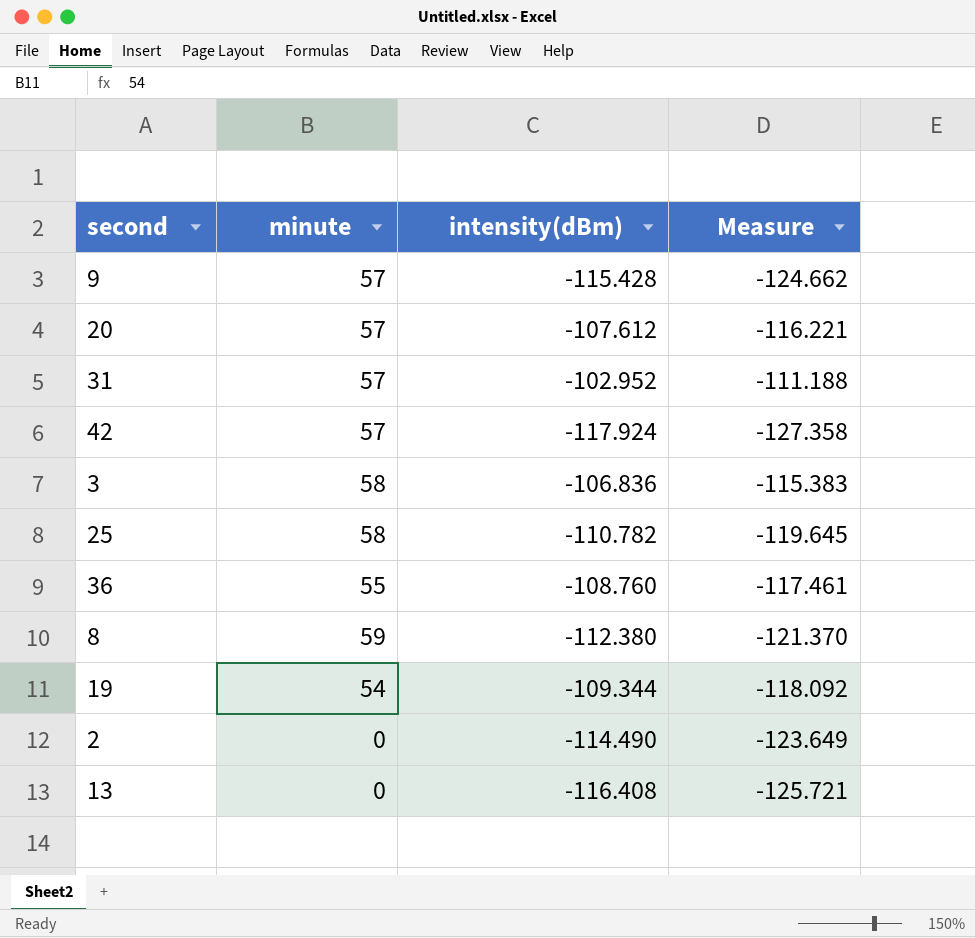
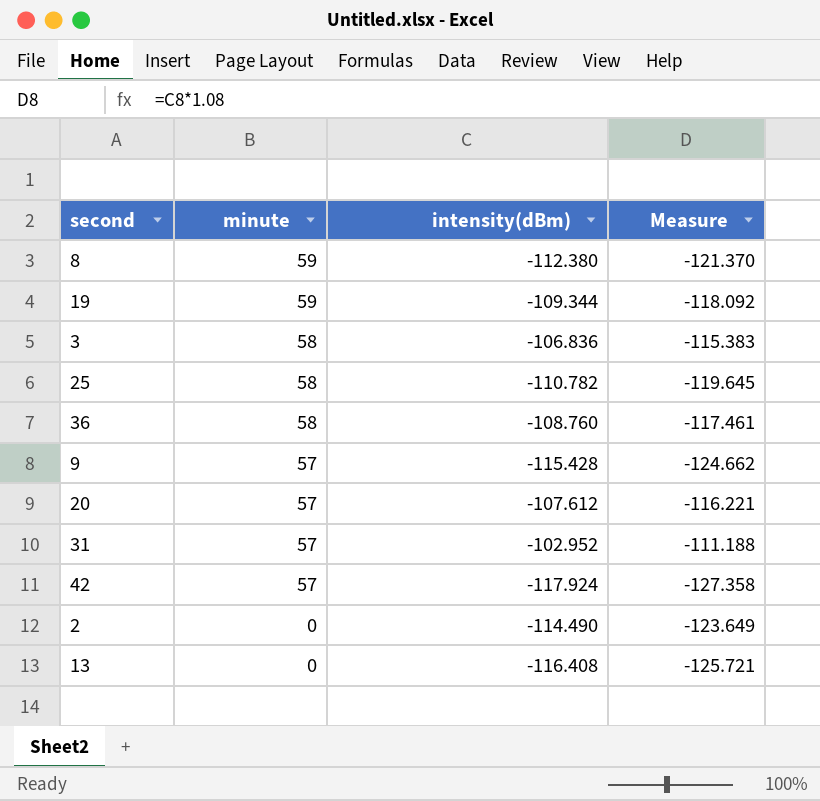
row order: none -> minute descending
19 | minute: 54 -> 59
36 | minute: 55 -> 58

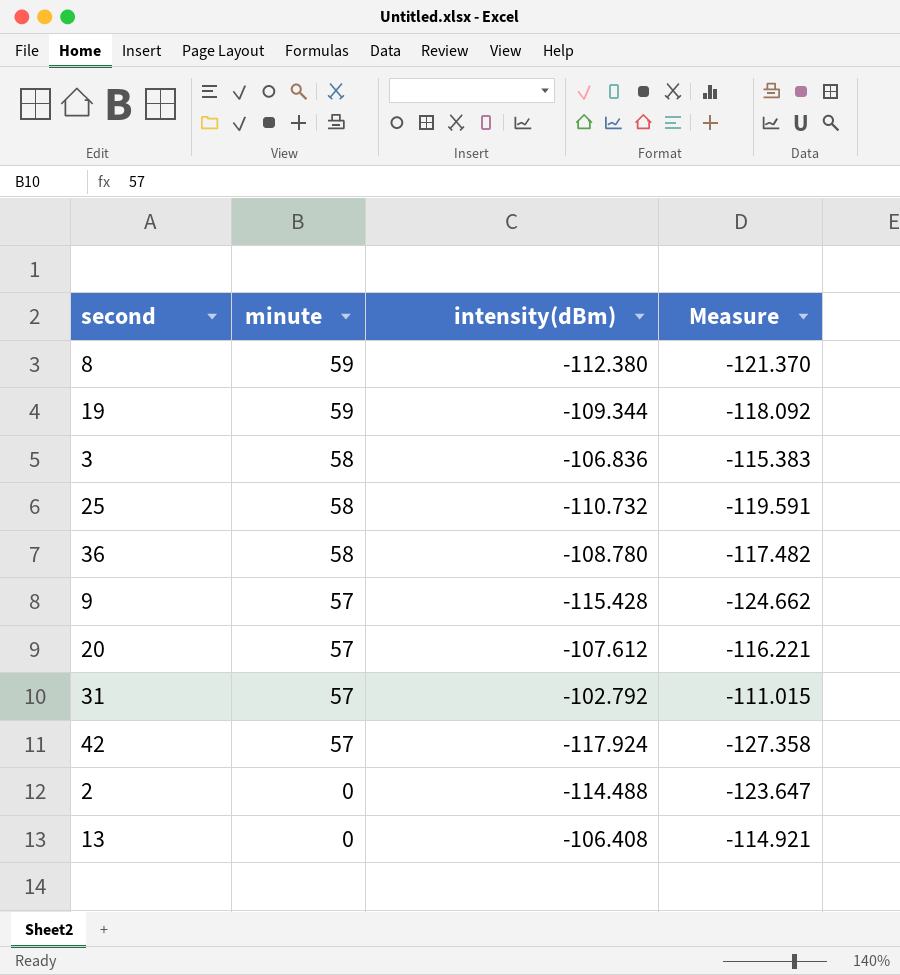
25 | intensity(dBm): -110.782 -> -110.732
25 | Measure: -119.645 -> -119.591
36 | intensity(dBm): -108.760 -> -108.780
36 | Measure: -117.461 -> -117.482
31 | intensity(dBm): -102.952 -> -102.792
31 | Measure: -111.188 -> -111.015
2 | intensity(dBm): -114.490 -> -114.488
2 | Measure: -123.649 -> -123.647
13 | intensity(dBm): -116.408 -> -106.408
13 | Measure: -125.721 -> -114.921

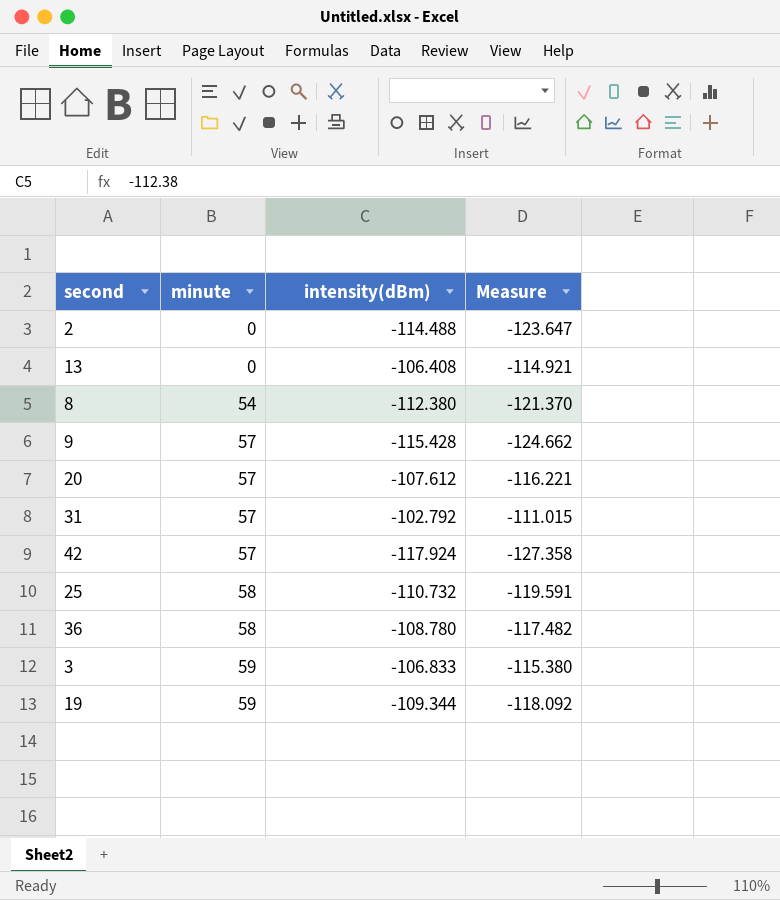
row order: minute descending -> minute ascending
8 | minute: 59 -> 54
3 | minute: 58 -> 59
3 | intensity(dBm): -106.836 -> -106.833
3 | Measure: -115.383 -> -115.380

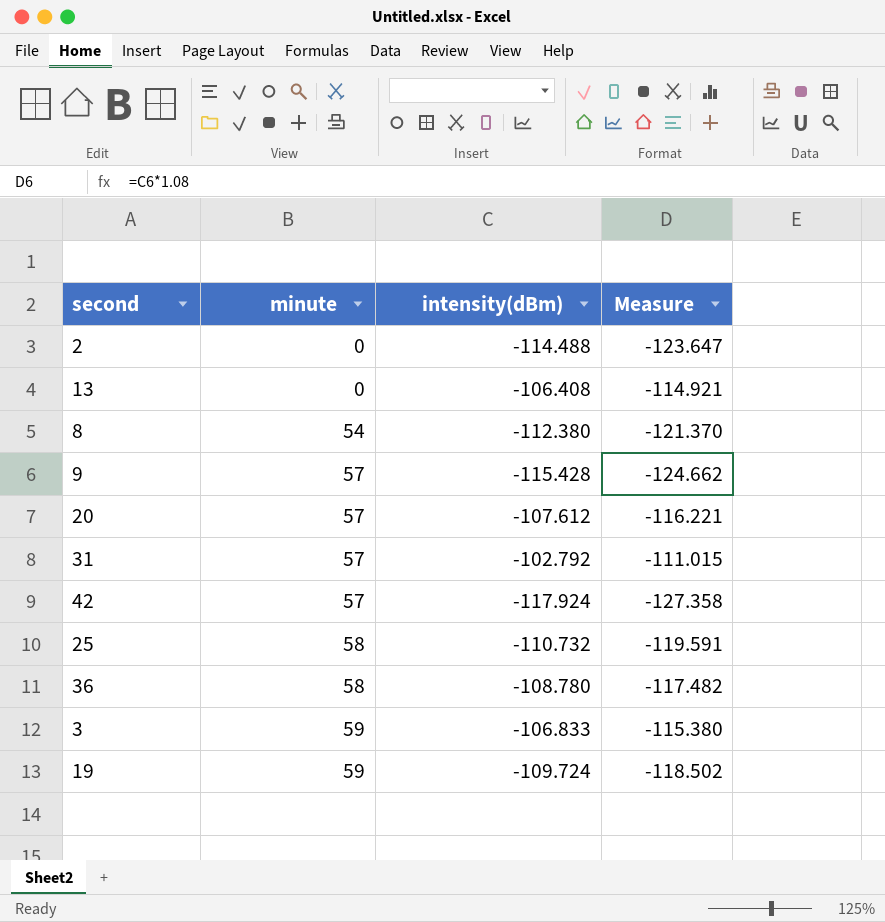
19 | intensity(dBm): -109.344 -> -109.724
19 | Measure: -118.092 -> -118.502

